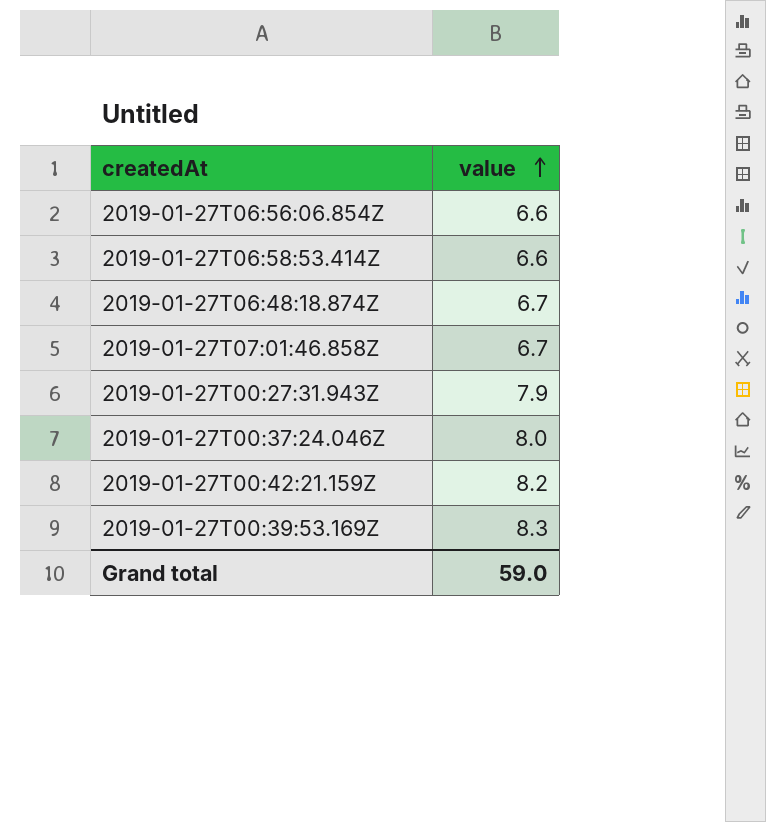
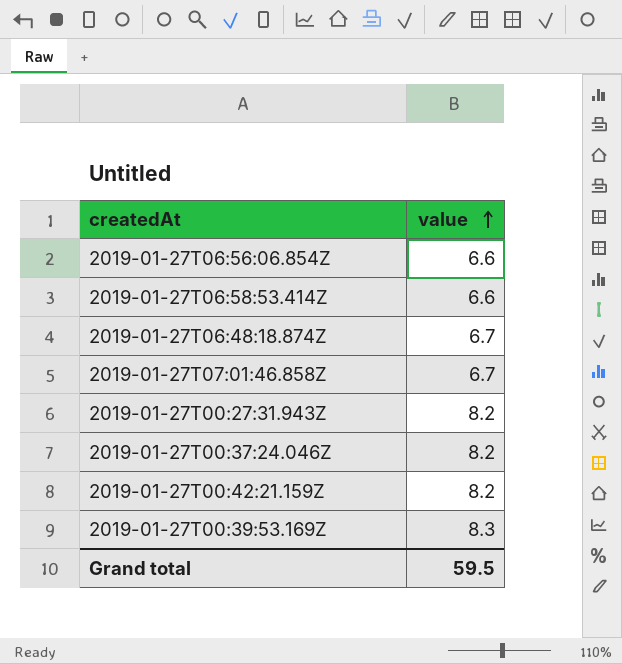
2019-01-27T00:27:31.943Z | value: 7.9 -> 8.2
2019-01-27T00:37:24.046Z | value: 8.0 -> 8.2
Grand total | value: 59.0 -> 59.5

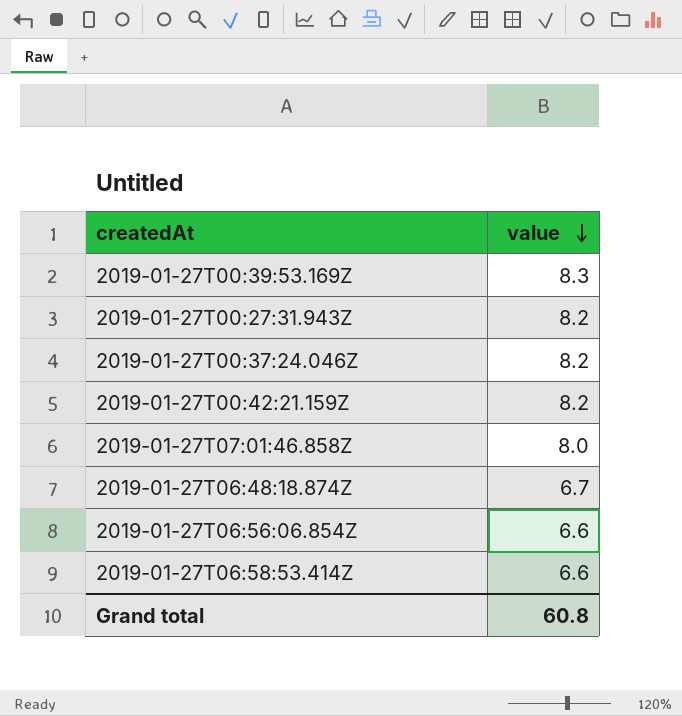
row order: value ascending -> value descending
2019-01-27T07:01:46.858Z | value: 6.7 -> 8.0
Grand total | value: 59.5 -> 60.8

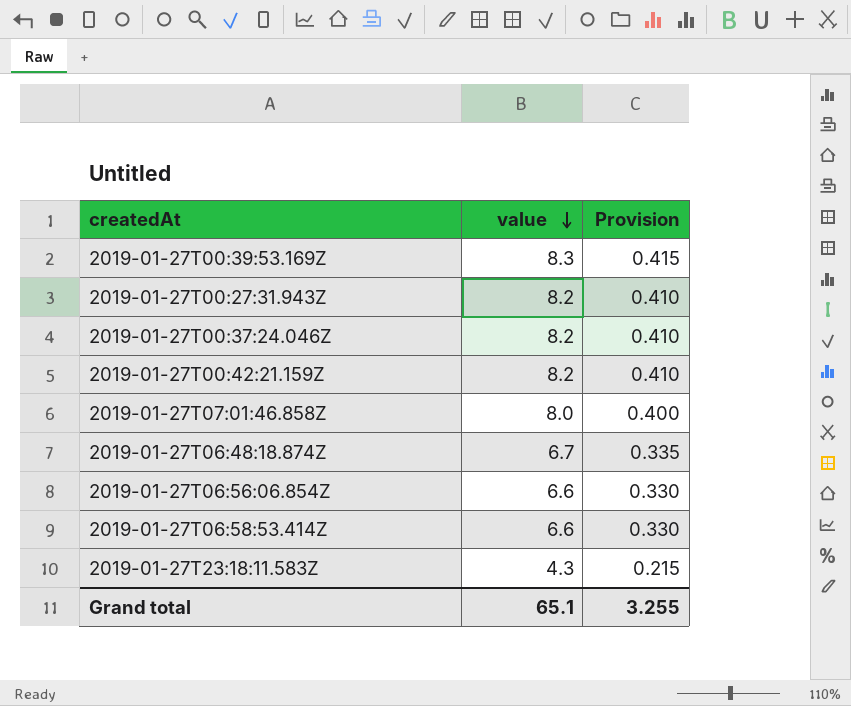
column Provision | formula: none -> [value] * 0.05
row 2019-01-27T23:18:11.583Z: none -> 4.3 | 0.215
Grand total | value: 60.8 -> 65.1

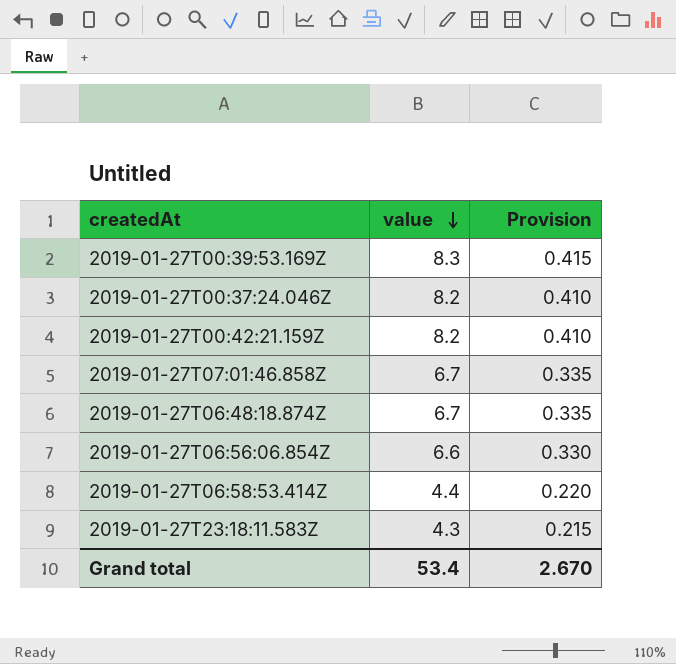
row 2019-01-27T00:27:31.943Z: 8.2 | 0.410 -> none
2019-01-27T07:01:46.858Z | value: 8.0 -> 6.7
2019-01-27T07:01:46.858Z | Provision: 0.400 -> 0.335
2019-01-27T06:58:53.414Z | value: 6.6 -> 4.4
2019-01-27T06:58:53.414Z | Provision: 0.330 -> 0.220
Grand total | value: 65.1 -> 53.4
Grand total | Provision: 3.255 -> 2.670

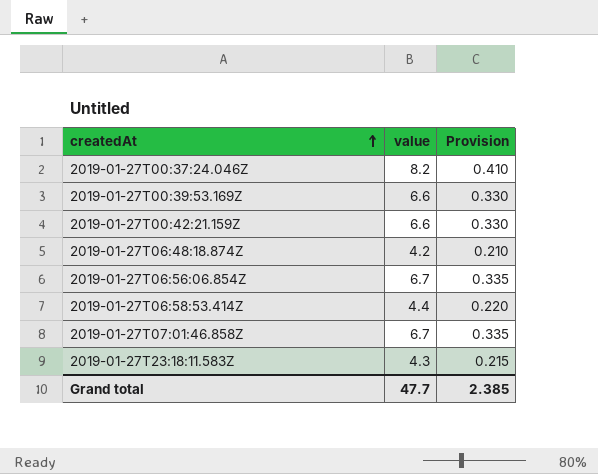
row order: value descending -> createdAt ascending
2019-01-27T00:39:53.169Z | value: 8.3 -> 6.6
2019-01-27T00:39:53.169Z | Provision: 0.415 -> 0.330
2019-01-27T00:42:21.159Z | value: 8.2 -> 6.6
2019-01-27T00:42:21.159Z | Provision: 0.410 -> 0.330
2019-01-27T06:48:18.874Z | value: 6.7 -> 4.2
2019-01-27T06:48:18.874Z | Provision: 0.335 -> 0.210
2019-01-27T06:56:06.854Z | value: 6.6 -> 6.7
2019-01-27T06:56:06.854Z | Provision: 0.330 -> 0.335
Grand total | value: 53.4 -> 47.7
Grand total | Provision: 2.670 -> 2.385

